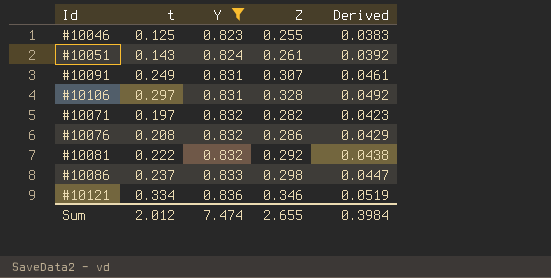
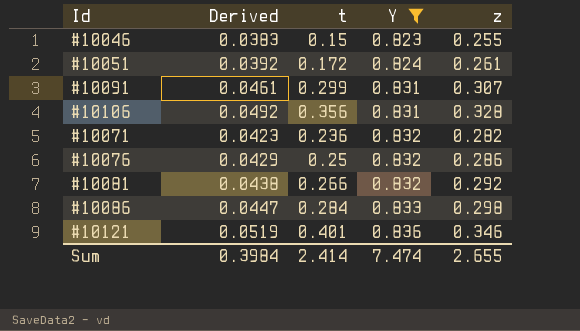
column Derived | position: 5 -> 2
column name: Z -> z
#10046 | t: 0.125 -> 0.15
#10051 | t: 0.143 -> 0.172
#10091 | t: 0.249 -> 0.299
#10106 | t: 0.297 -> 0.356
#10071 | t: 0.197 -> 0.236
#10076 | t: 0.208 -> 0.25
#10081 | t: 0.222 -> 0.266
#10086 | t: 0.237 -> 0.284
#10121 | t: 0.334 -> 0.401
Sum | t: 2.012 -> 2.414

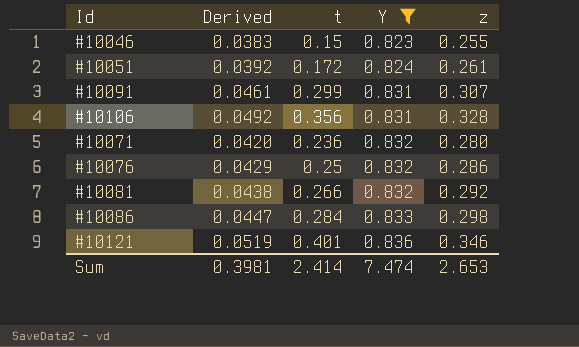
#10071 | Derived: 0.0423 -> 0.0420
#10071 | z: 0.282 -> 0.280
Sum | Derived: 0.3984 -> 0.3981
Sum | z: 2.655 -> 2.653

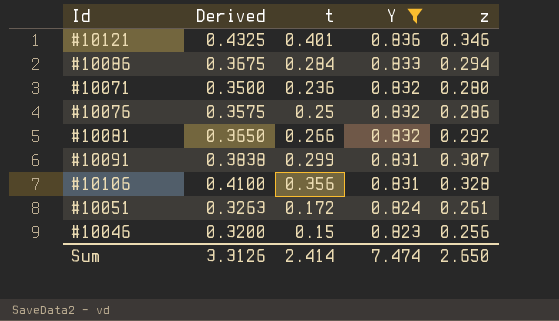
row order: Y ascending -> Y descending
column Derived | formula: [z] * 0.15 -> [z] * 1.25
#10086 | z: 0.298 -> 0.294
#10046 | z: 0.255 -> 0.256
Sum | Derived: 0.3981 -> 3.3126
Sum | z: 2.653 -> 2.650

